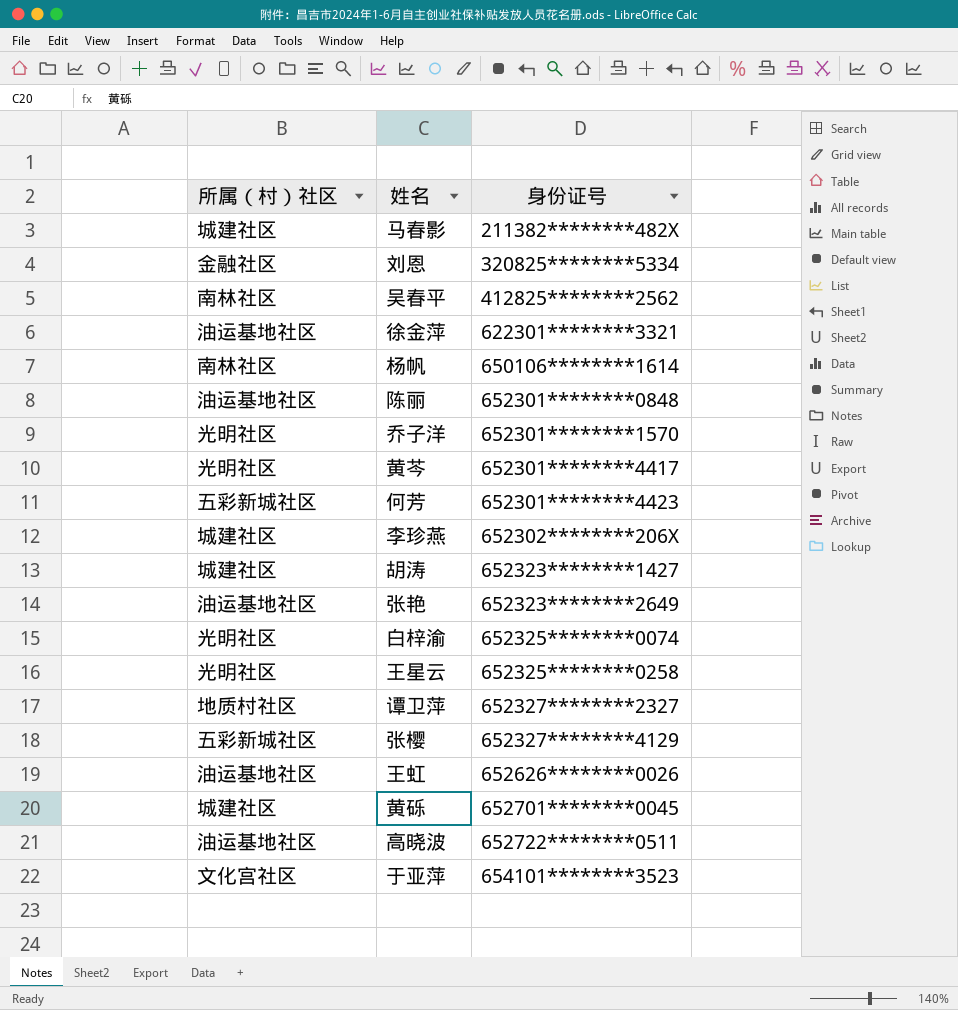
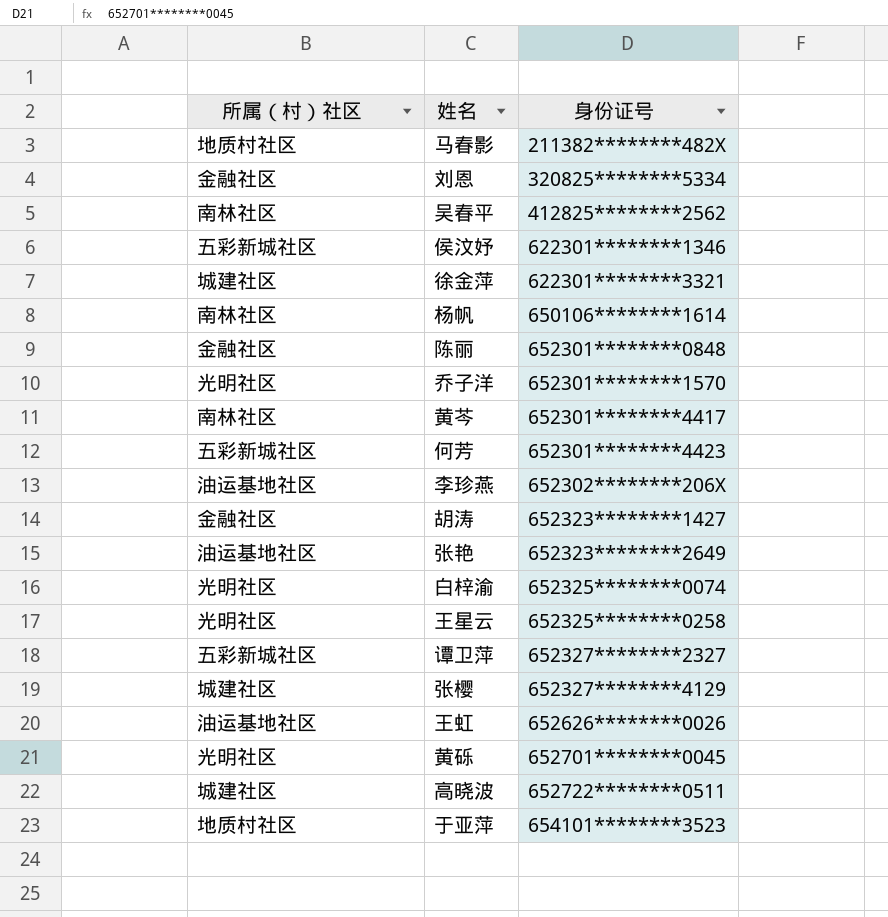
马春影 | 所属（村）社区: 城建社区 -> 地质村社区
row 侯汶妤: none -> 五彩新城社区 | 622301********1346
徐金萍 | 所属（村）社区: 油运基地社区 -> 城建社区
陈丽 | 所属（村）社区: 油运基地社区 -> 金融社区
黄芩 | 所属（村）社区: 光明社区 -> 南林社区
李珍燕 | 所属（村）社区: 城建社区 -> 油运基地社区
胡涛 | 所属（村）社区: 城建社区 -> 金融社区
谭卫萍 | 所属（村）社区: 地质村社区 -> 五彩新城社区
张樱 | 所属（村）社区: 五彩新城社区 -> 城建社区
黄砾 | 所属（村）社区: 城建社区 -> 光明社区
高晓波 | 所属（村）社区: 油运基地社区 -> 城建社区
于亚萍 | 所属（村）社区: 文化宫社区 -> 地质村社区

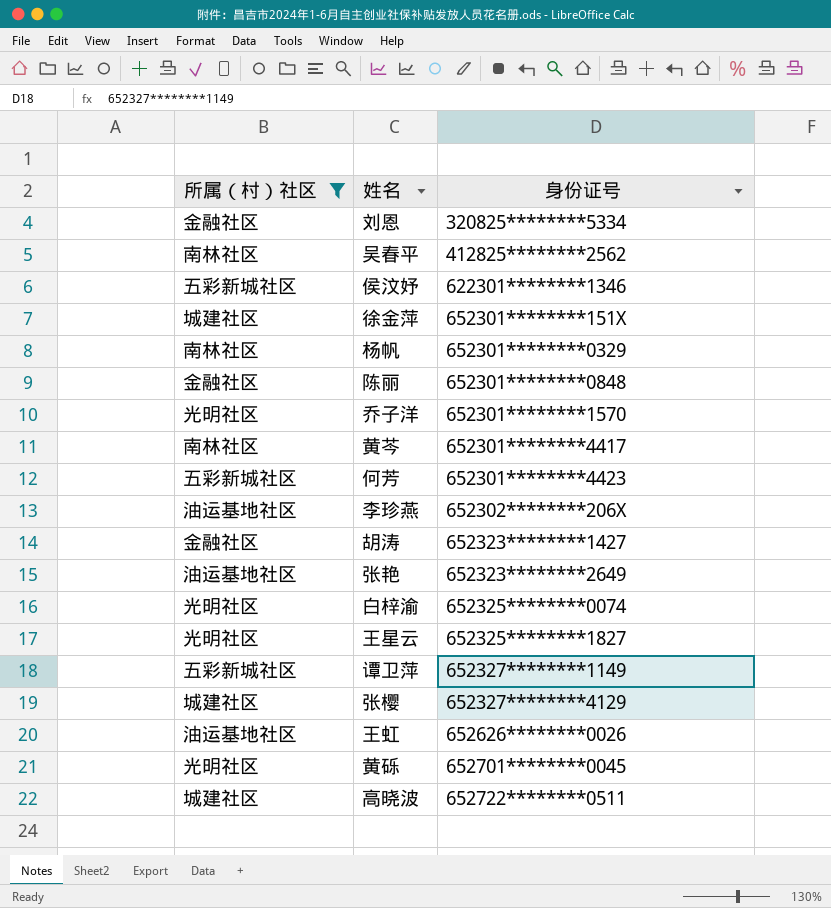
filter: none -> 所属（村）社区 != 地质村社区
徐金萍 | 身份证号: 622301********3321 -> 652301********151X
杨帆 | 身份证号: 650106********1614 -> 652301********0329
王星云 | 身份证号: 652325********0258 -> 652325********1827
谭卫萍 | 身份证号: 652327********2327 -> 652327********1149

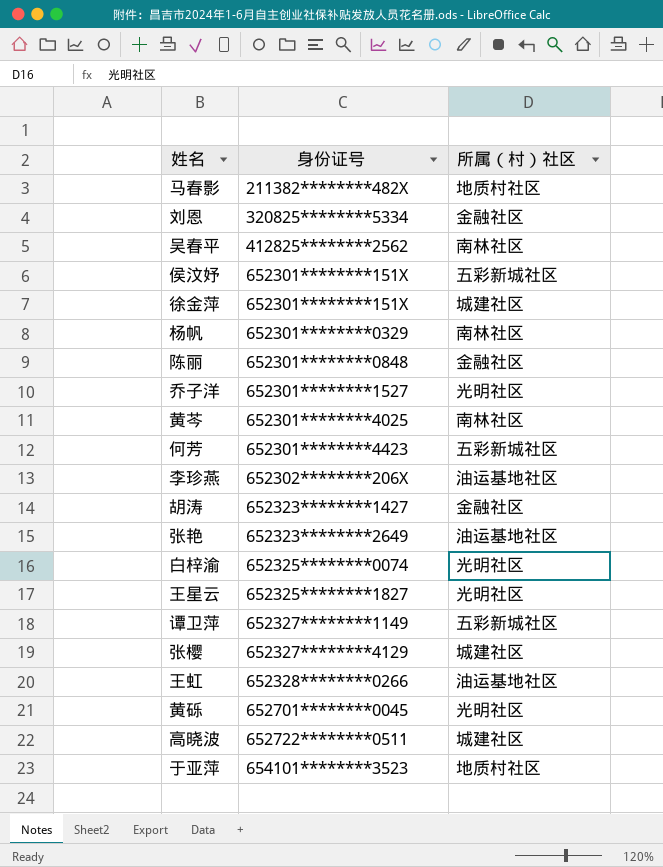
filter: 所属（村）社区 != 地质村社区 -> none
column 所属（村）社区 | position: 1 -> 3
侯汶妤 | 身份证号: 622301********1346 -> 652301********151X
乔子洋 | 身份证号: 652301********1570 -> 652301********1527
黄芩 | 身份证号: 652301********4417 -> 652301********4025
王虹 | 身份证号: 652626********0026 -> 652328********0266

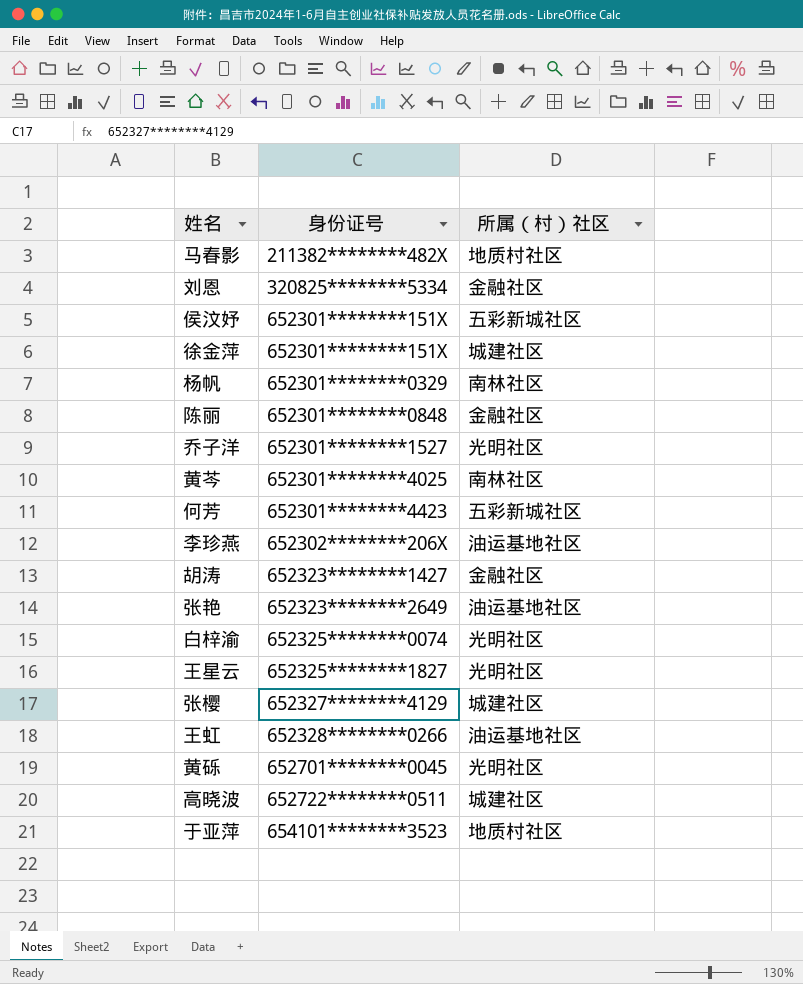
row 吴春平: 412825********2562 | 南林社区 -> none
row 谭卫萍: 652327********1149 | 五彩新城社区 -> none

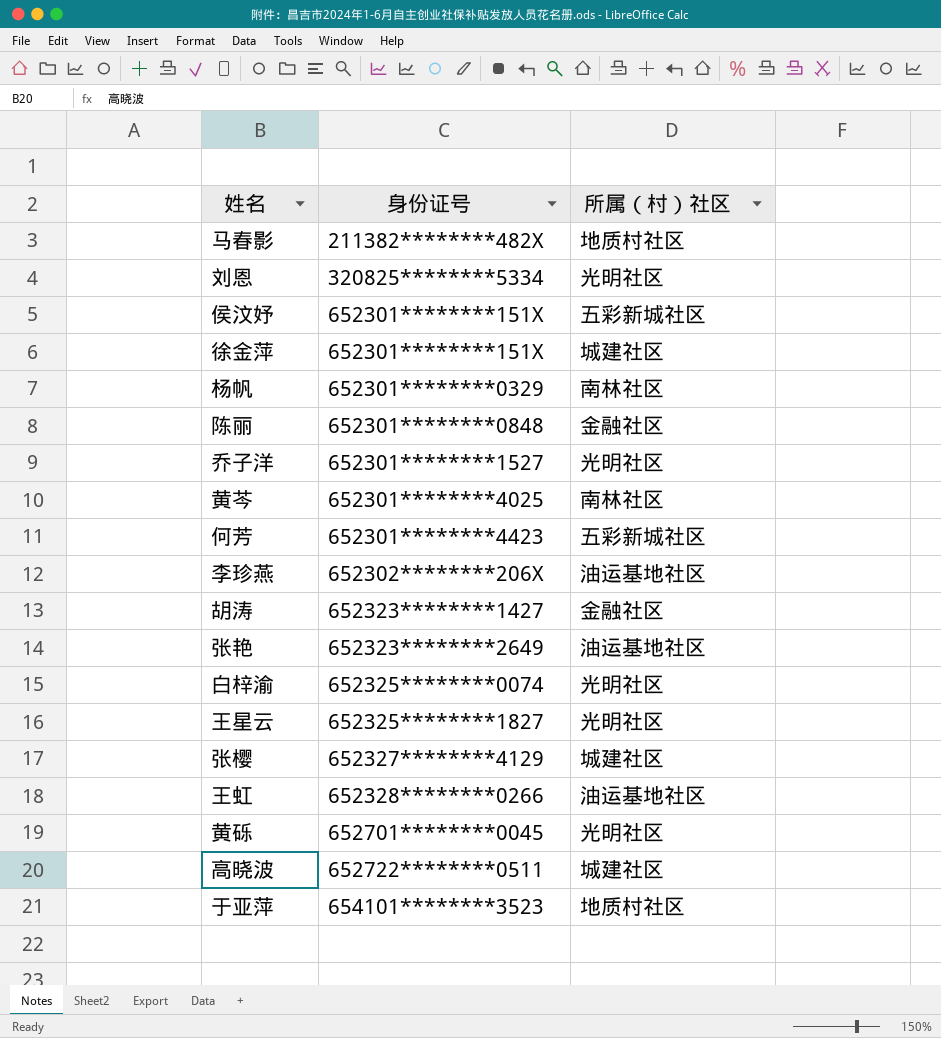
刘恩 | 所属（村）社区: 金融社区 -> 光明社区

